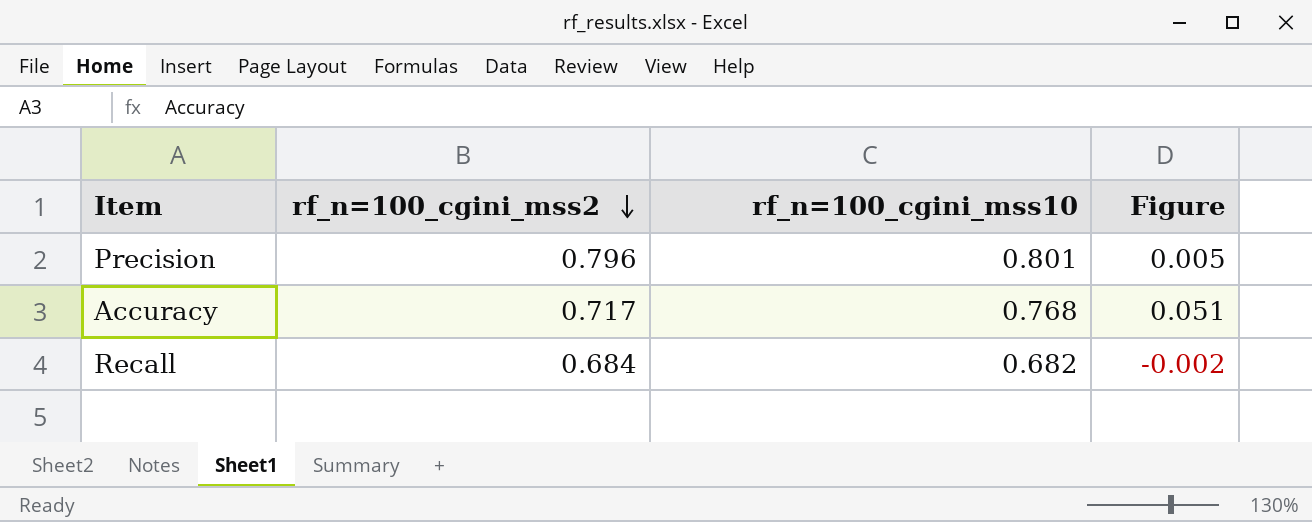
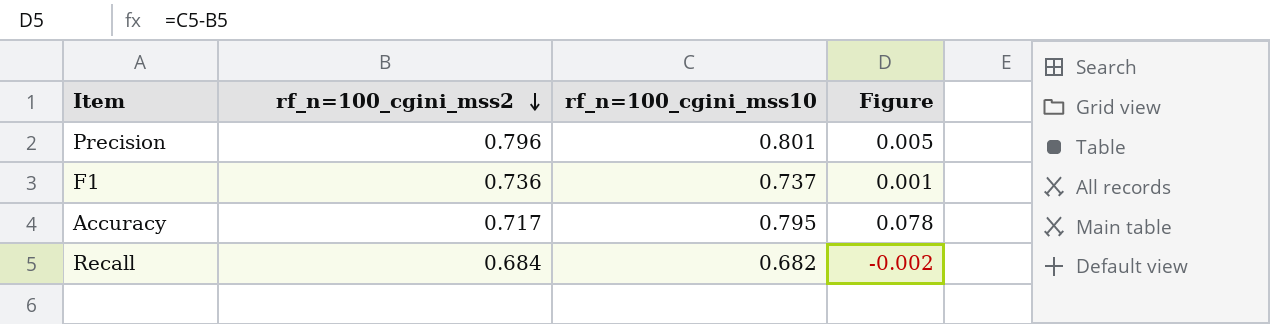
row F1: none -> 0.736 | 0.737 | 0.001
Accuracy | rf_n=100_cgini_mss10: 0.768 -> 0.795
Accuracy | Figure: 0.051 -> 0.078

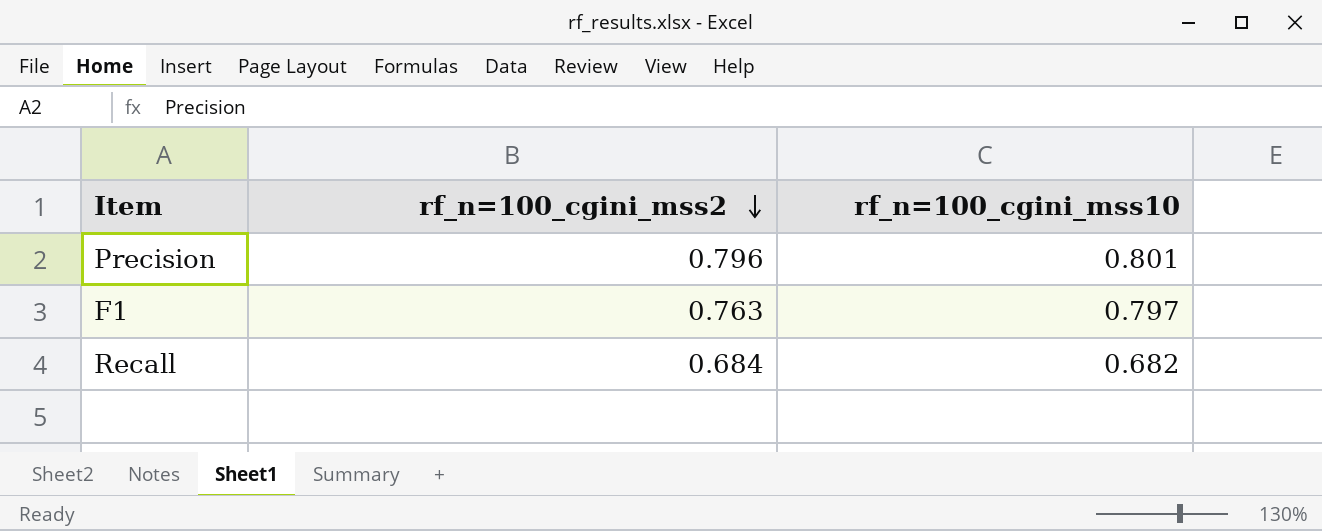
column Figure | formula: [rf_n=100_cgini_mss10] - [rf_n=100_cgini_mss2] -> none
row Accuracy: 0.717 | 0.795 | 0.078 -> none
F1 | rf_n=100_cgini_mss2: 0.736 -> 0.763
F1 | rf_n=100_cgini_mss10: 0.737 -> 0.797

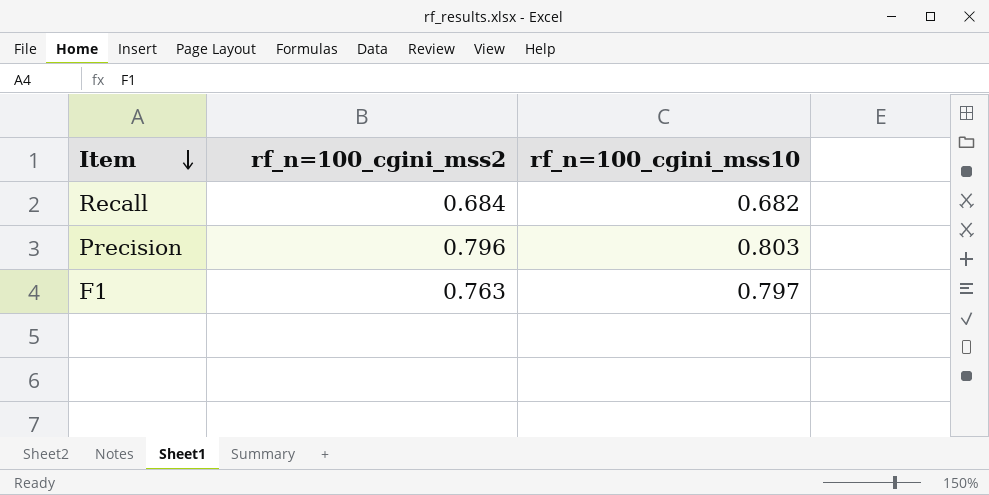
row order: rf_n=100_cgini_mss2 descending -> Item descending
Precision | rf_n=100_cgini_mss10: 0.801 -> 0.803

